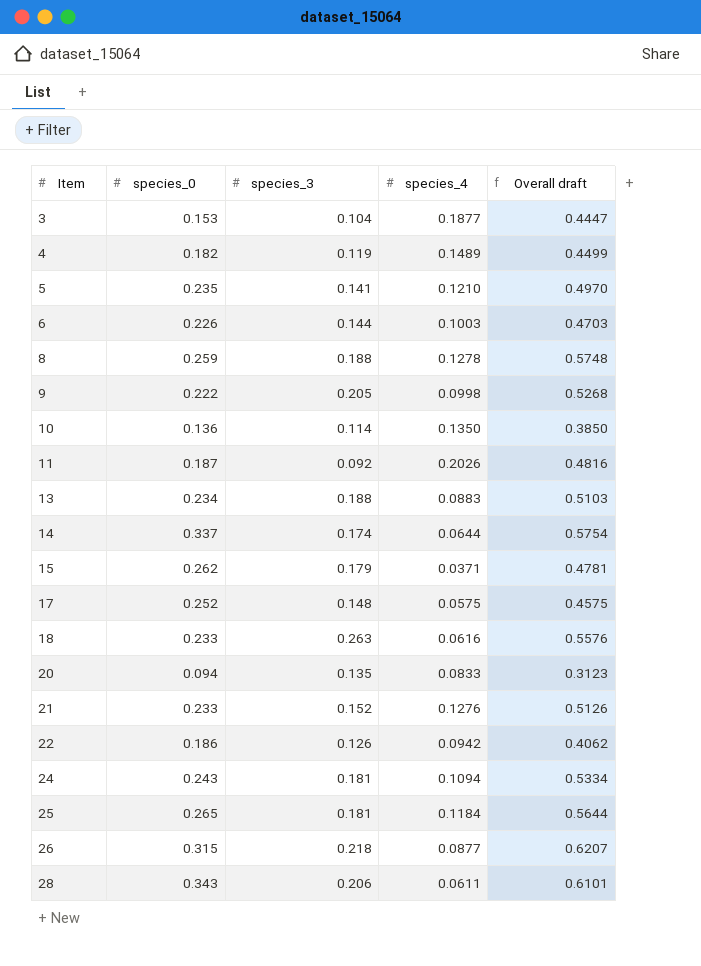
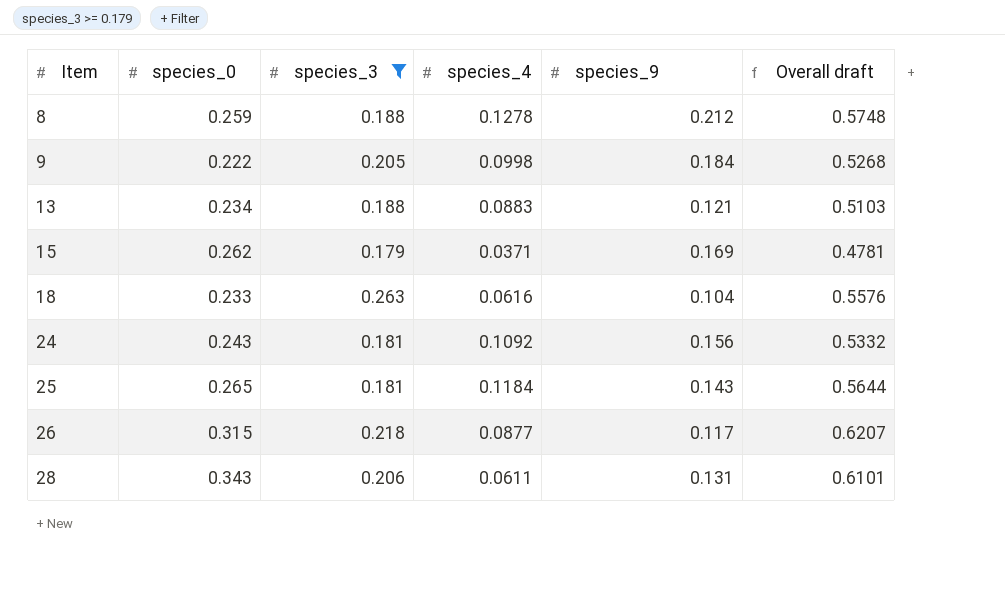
filter: none -> species_3 >= 0.179
column species_9 | position: none -> 5
24 | species_4: 0.1094 -> 0.1092
24 | Overall draft: 0.5334 -> 0.5332

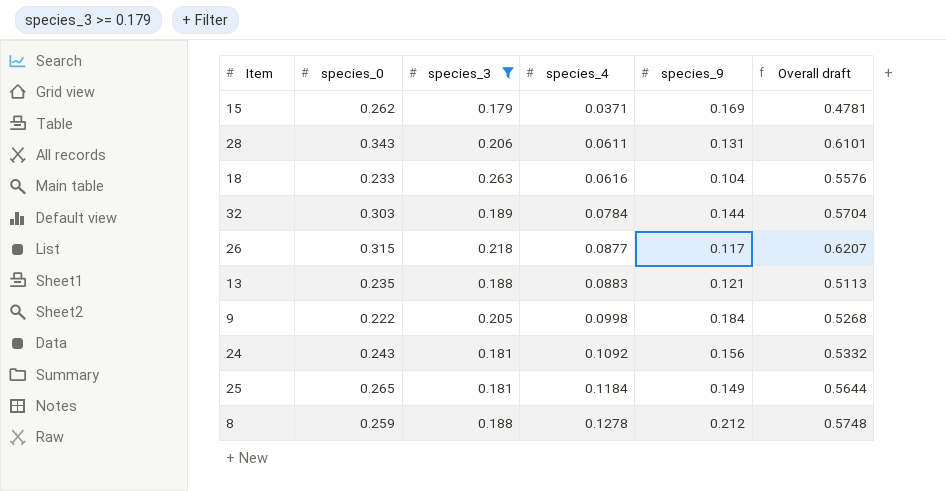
row order: Item ascending -> species_4 ascending
row 32: none -> 0.303 | 0.189 | 0.0784 | 0.144 | 0.5704
13 | species_0: 0.234 -> 0.235
13 | Overall draft: 0.5103 -> 0.5113
25 | species_9: 0.143 -> 0.149

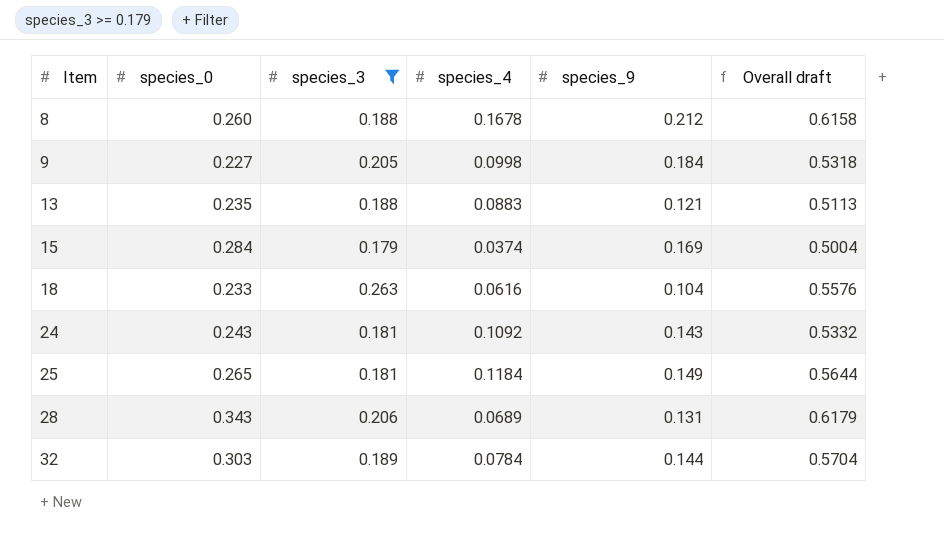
row order: species_4 ascending -> Item ascending
row 26: 0.315 | 0.218 | 0.0877 | 0.117 | 0.6207 -> none
8 | species_0: 0.259 -> 0.260
8 | species_4: 0.1278 -> 0.1678
8 | Overall draft: 0.5748 -> 0.6158
9 | species_0: 0.222 -> 0.227
9 | Overall draft: 0.5268 -> 0.5318
15 | species_0: 0.262 -> 0.284
15 | species_4: 0.0371 -> 0.0374
15 | Overall draft: 0.4781 -> 0.5004
24 | species_9: 0.156 -> 0.143
28 | species_4: 0.0611 -> 0.0689
28 | Overall draft: 0.6101 -> 0.6179

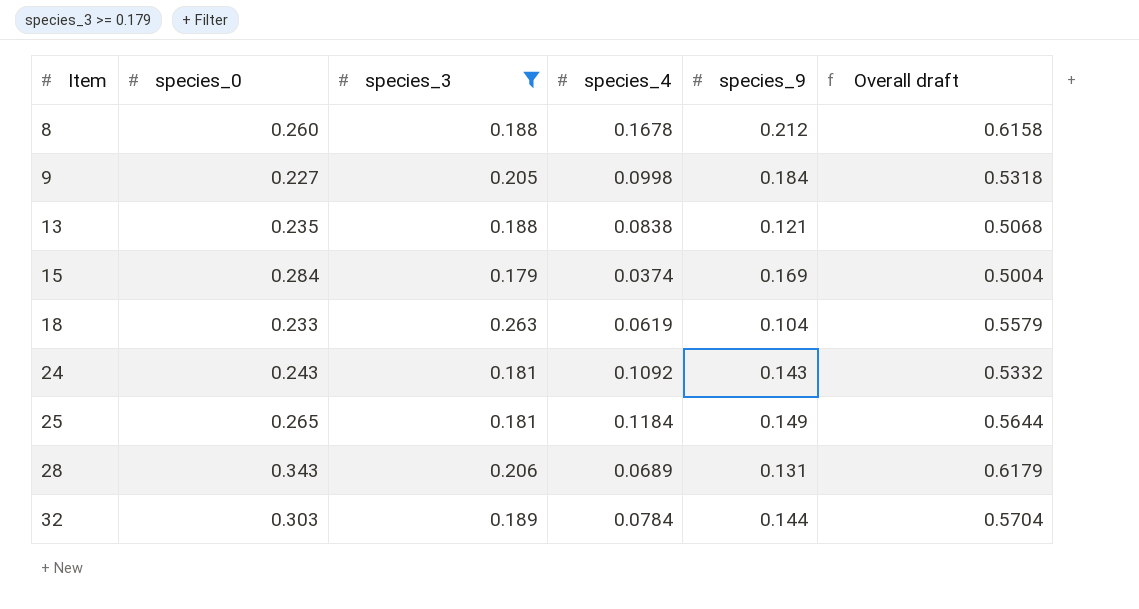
13 | species_4: 0.0883 -> 0.0838
13 | Overall draft: 0.5113 -> 0.5068
18 | species_4: 0.0616 -> 0.0619
18 | Overall draft: 0.5576 -> 0.5579

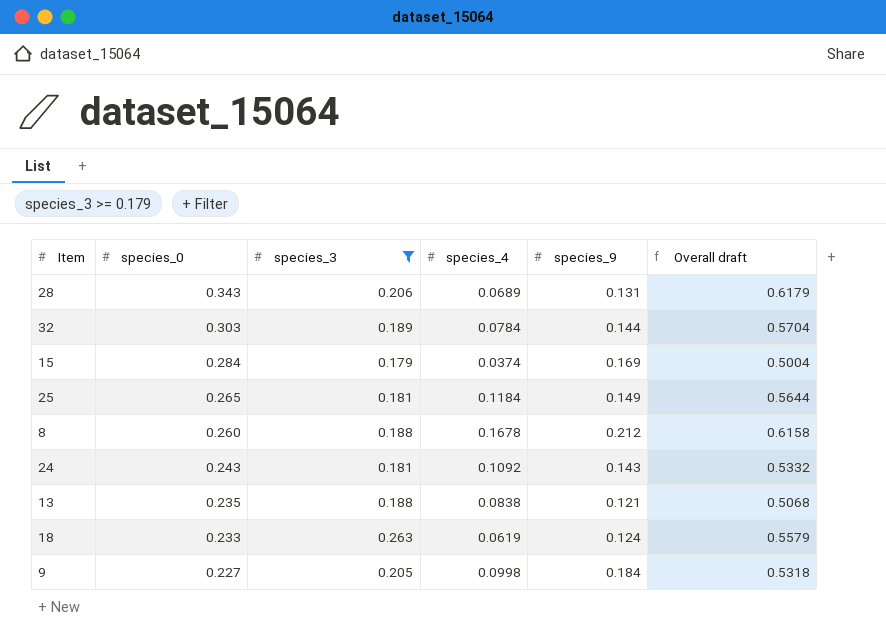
row order: Item ascending -> species_0 descending
18 | species_9: 0.104 -> 0.124

